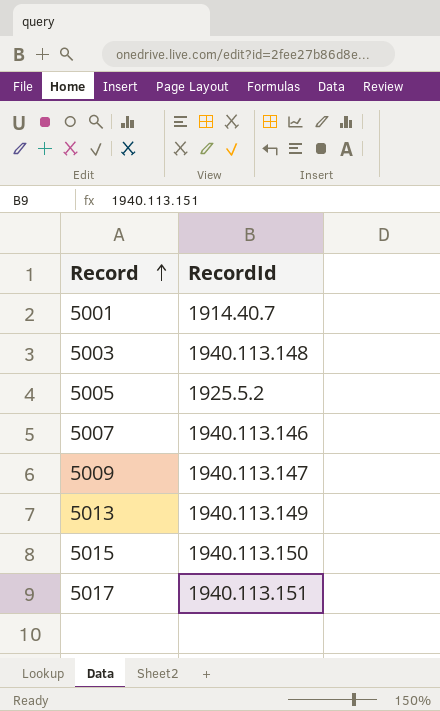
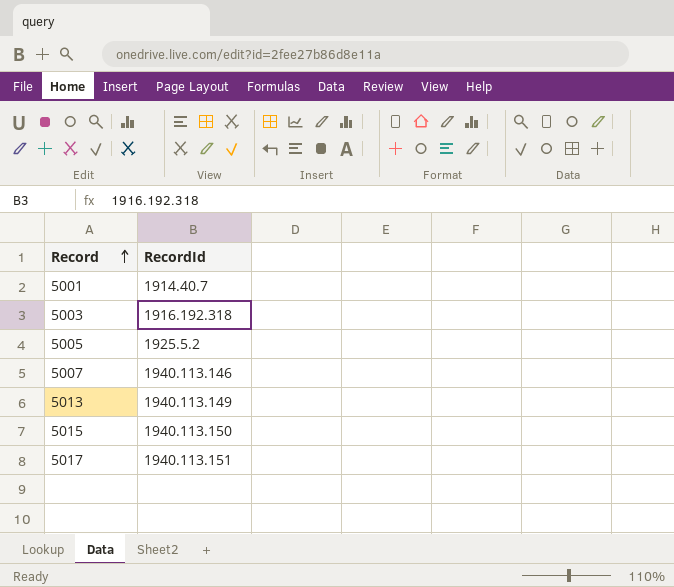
row 5009: 1940.113.147 -> none
5003 | RecordId: 1940.113.148 -> 1916.192.318

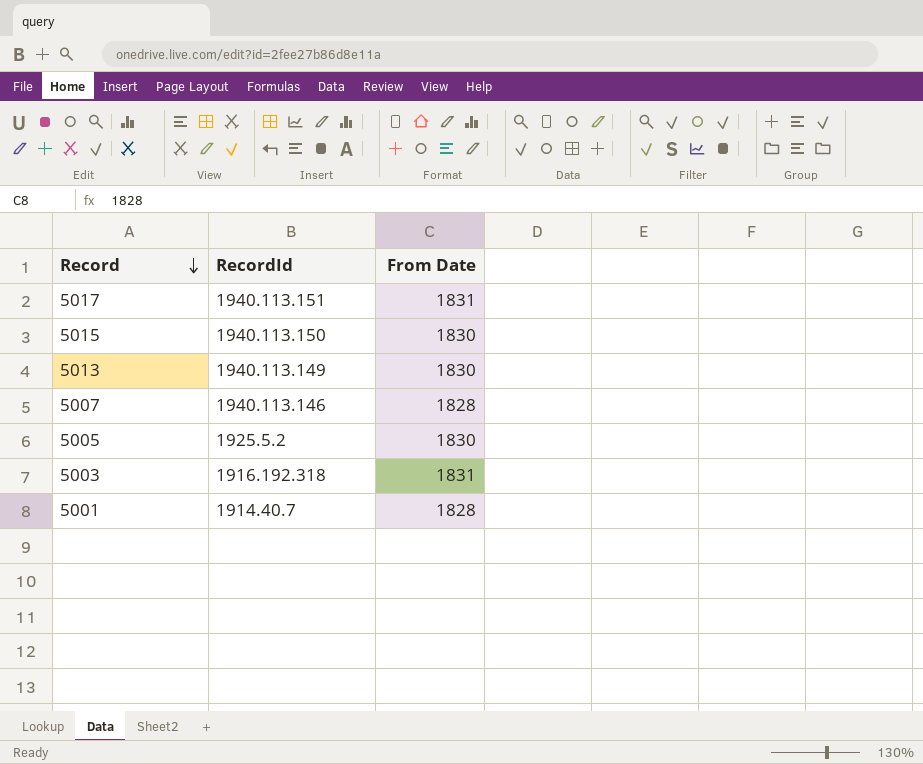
row order: Record ascending -> Record descending
column From Date | position: none -> 3

